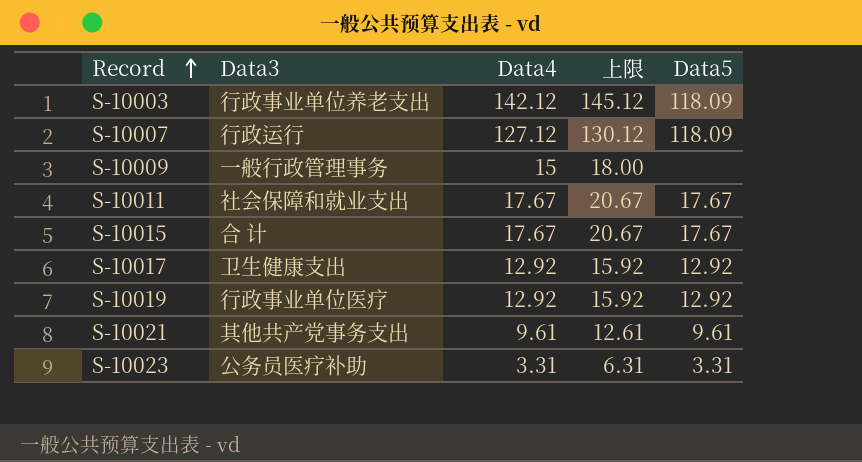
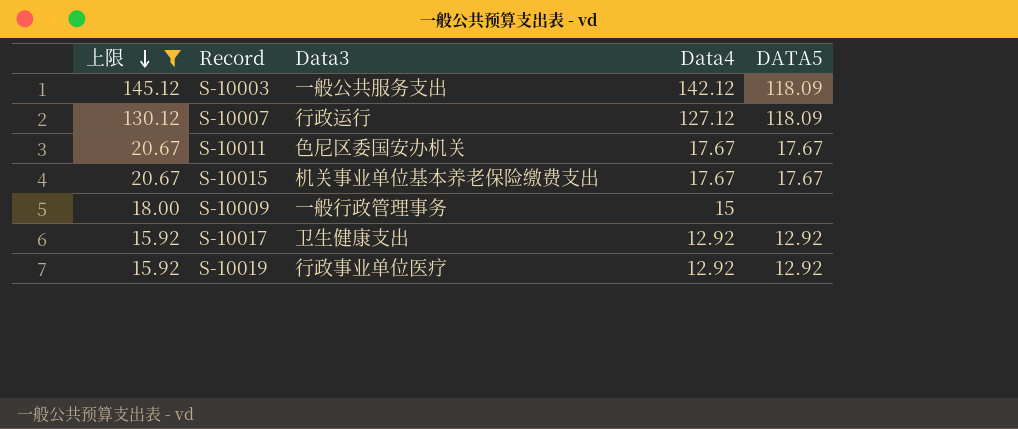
filter: none -> 上限 >= 15.92
row order: Record ascending -> 上限 descending
column 上限 | position: 4 -> 1
column name: Data5 -> DATA5
S-10003 | Data3: 行政事业单位养老支出 -> 一般公共服务支出
S-10011 | Data3: 社会保障和就业支出 -> 色尼区委国安办机关
S-10015 | Data3: 合 计 -> 机关事业单位基本养老保险缴费支出

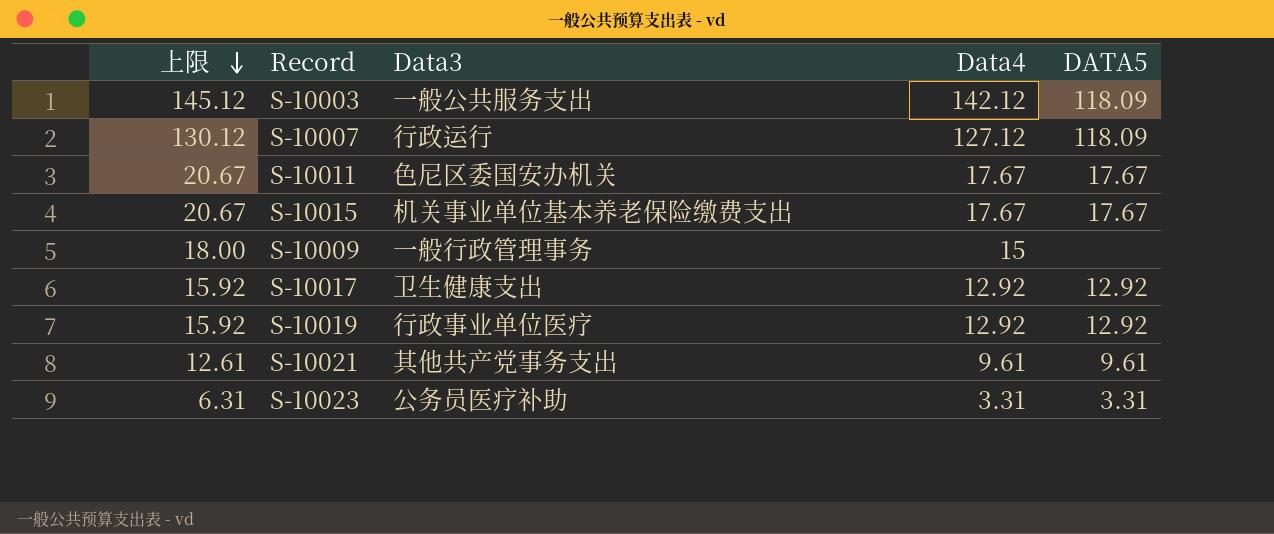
filter: 上限 >= 15.92 -> none

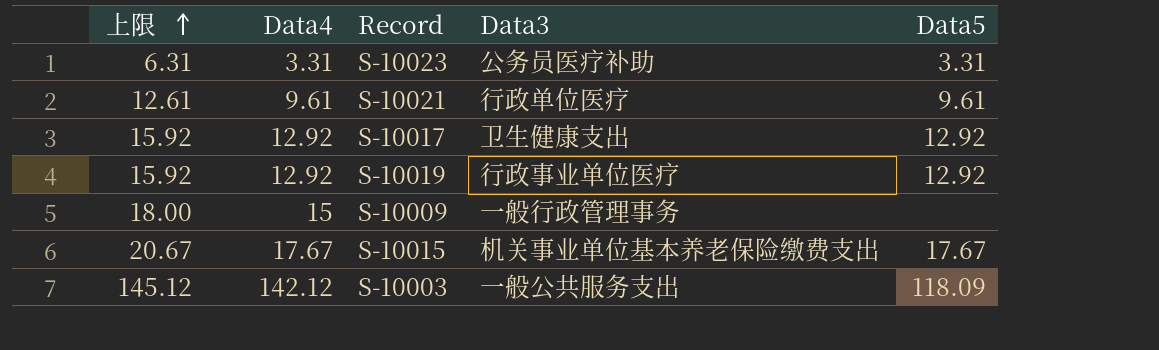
row order: 上限 descending -> 上限 ascending
column Data4 | position: 4 -> 2
column name: DATA5 -> Data5
row S-10007: 130.12 | 行政运行 | 127.12 | 118.09 -> none
row S-10011: 20.67 | 色尼区委国安办机关 | 17.67 | 17.67 -> none
S-10021 | Data3: 其他共产党事务支出 -> 行政单位医疗

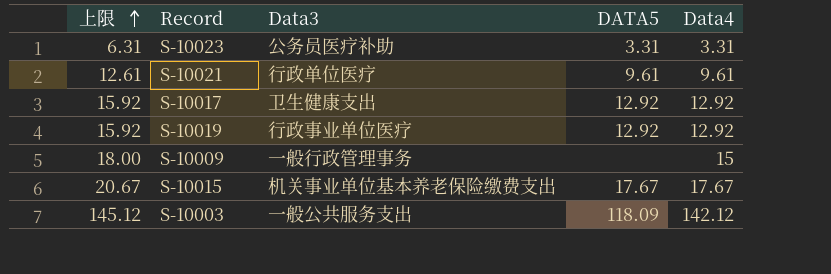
column name: Data5 -> DATA5
column Data4 | position: 2 -> 5

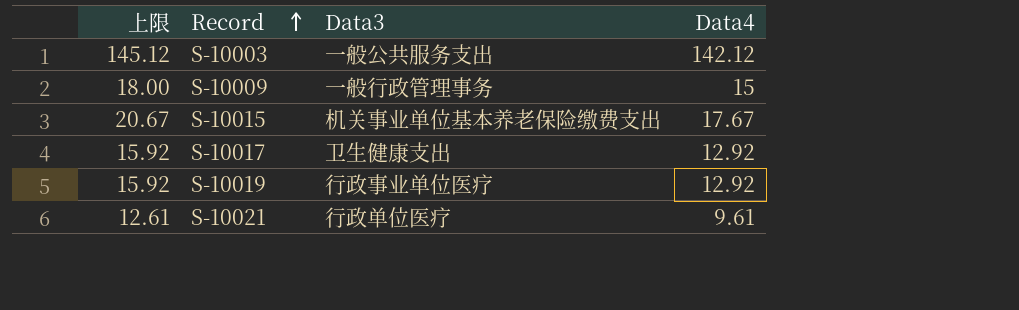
row order: 上限 ascending -> Record ascending
column DATA5 | position: 4 -> none
row S-10023: 6.31 | 公务员医疗补助 | 3.31 | 3.31 -> none

